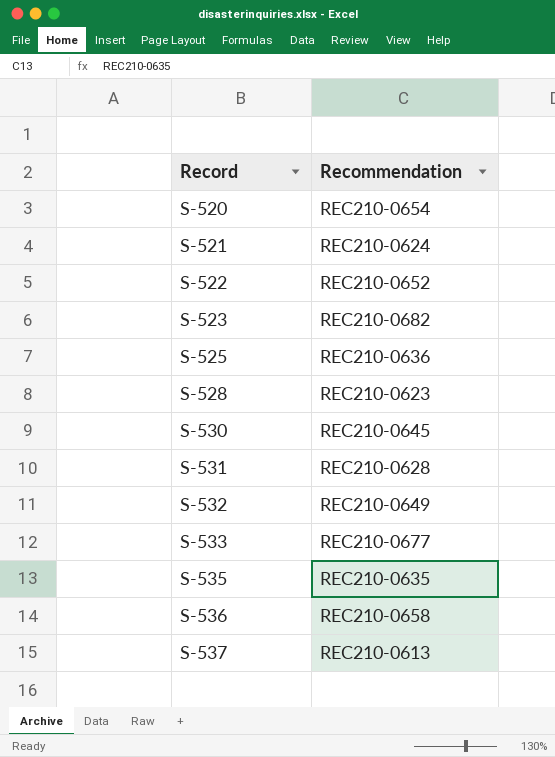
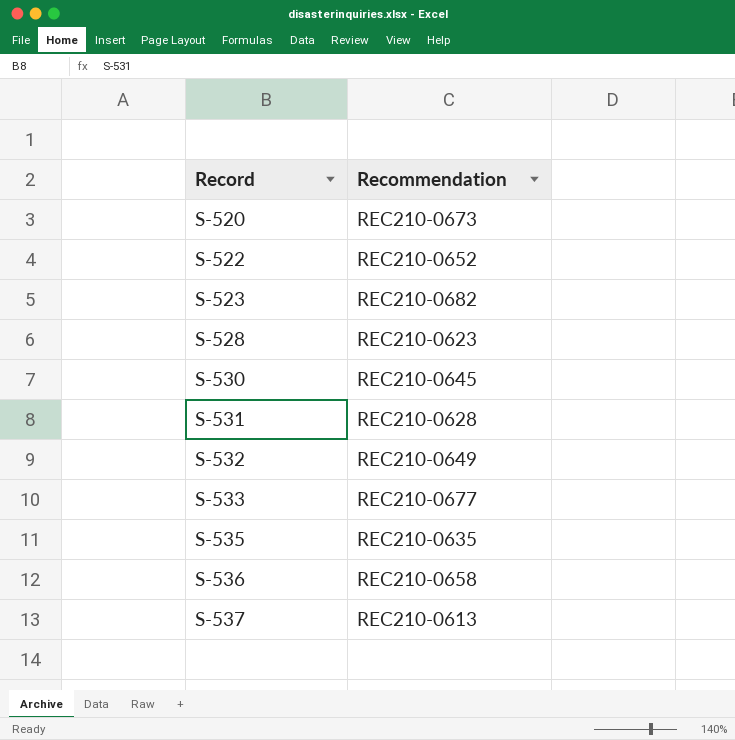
row S-521: REC210-0624 -> none
row S-525: REC210-0636 -> none
S-520 | Recommendation: REC210-0654 -> REC210-0673

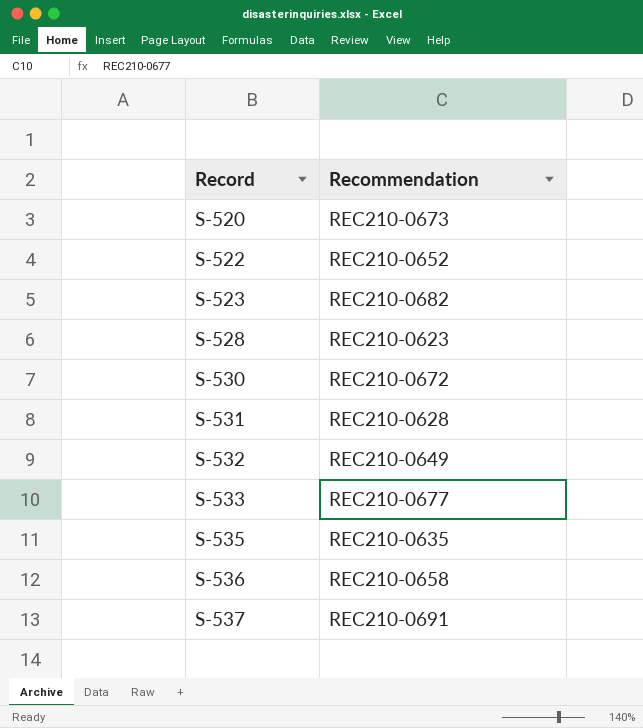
S-530 | Recommendation: REC210-0645 -> REC210-0672
S-537 | Recommendation: REC210-0613 -> REC210-0691

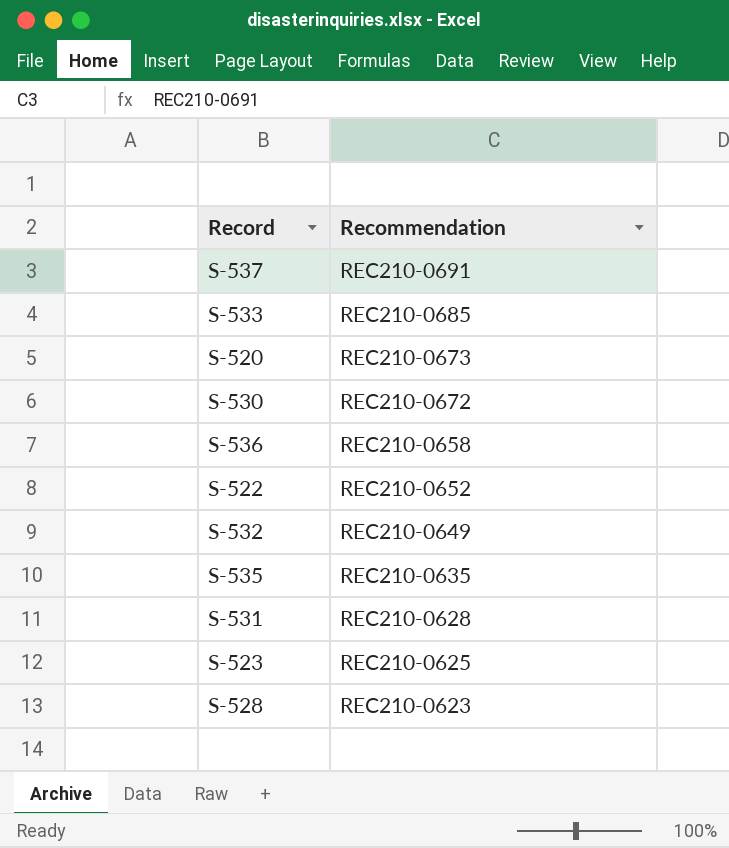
row order: Record ascending -> Recommendation descending
S-533 | Recommendation: REC210-0677 -> REC210-0685
S-523 | Recommendation: REC210-0682 -> REC210-0625

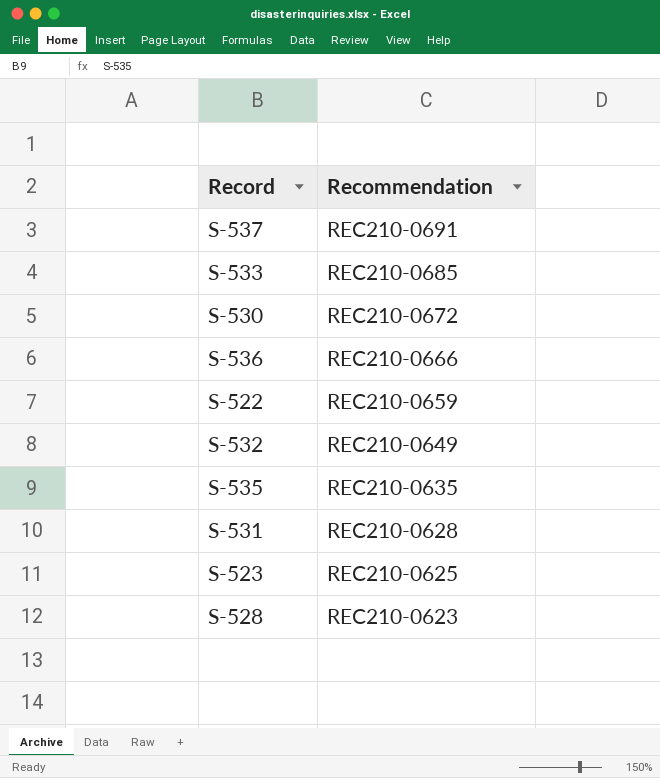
row S-520: REC210-0673 -> none
S-536 | Recommendation: REC210-0658 -> REC210-0666
S-522 | Recommendation: REC210-0652 -> REC210-0659

